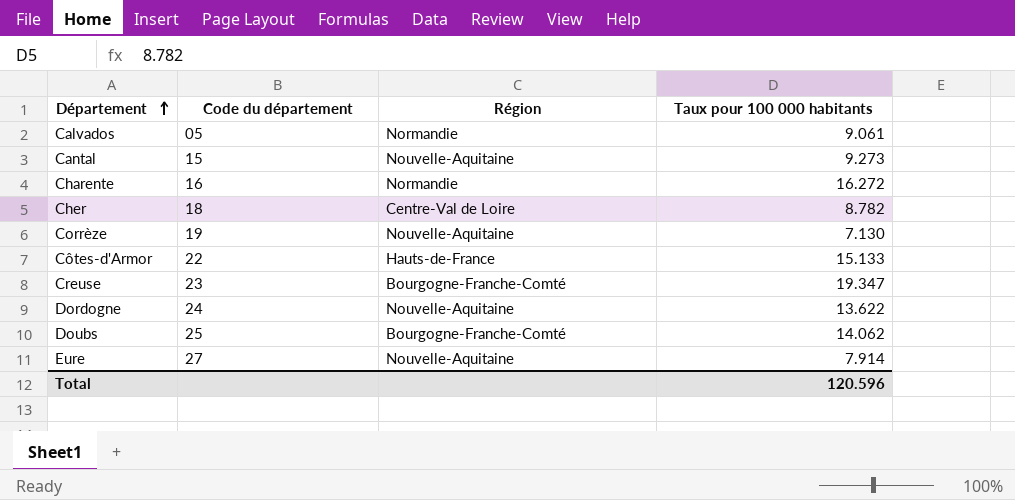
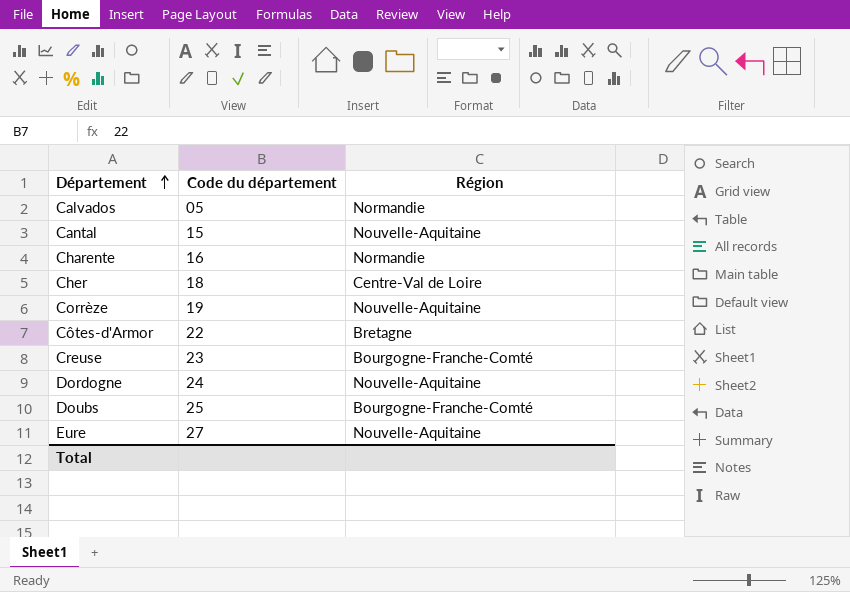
column Taux pour 100 000 habitants | position: 4 -> none
Côtes-d'Armor | Région: Hauts-de-France -> Bretagne

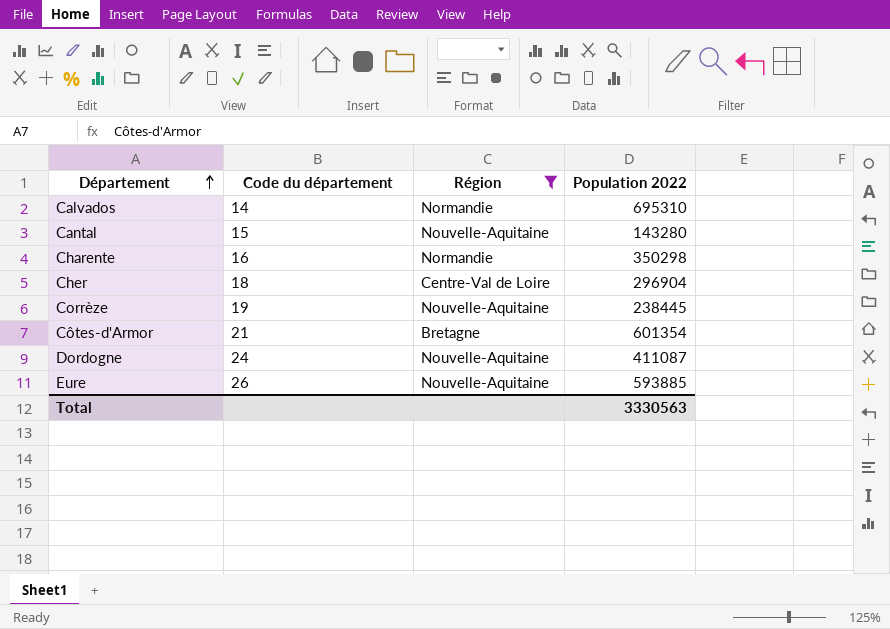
filter: none -> Région != Bourgogne-Franche-Comté
column Population 2022 | position: none -> 4
Calvados | Code du département: 05 -> 14
Côtes-d'Armor | Code du département: 22 -> 21
Eure | Code du département: 27 -> 26

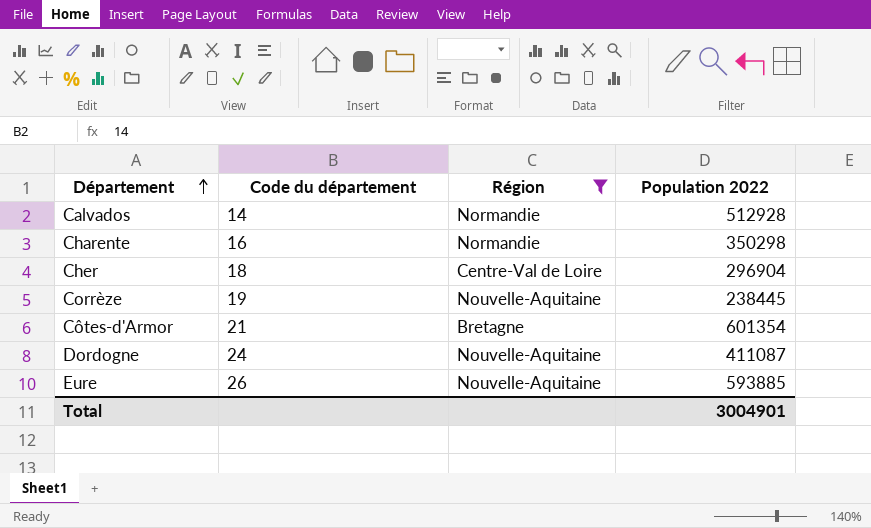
row Cantal: 15 | Nouvelle-Aquitaine | 143280 -> none
Calvados | Population 2022: 695310 -> 512928
Total | Population 2022: 3330563 -> 3004901

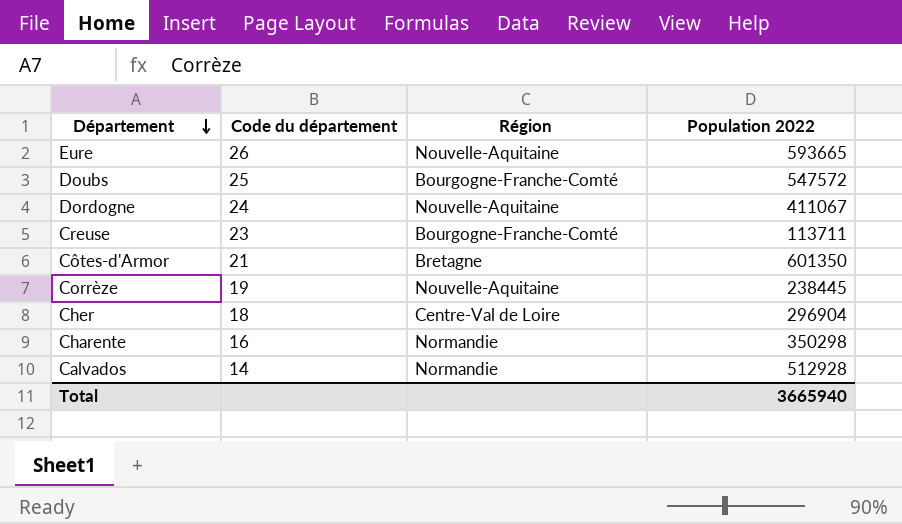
filter: Région != Bourgogne-Franche-Comté -> none
row order: Département ascending -> Département descending
Eure | Population 2022: 593885 -> 593665
Dordogne | Population 2022: 411087 -> 411067
Côtes-d'Armor | Population 2022: 601354 -> 601350
Total | Population 2022: 3004901 -> 3665940

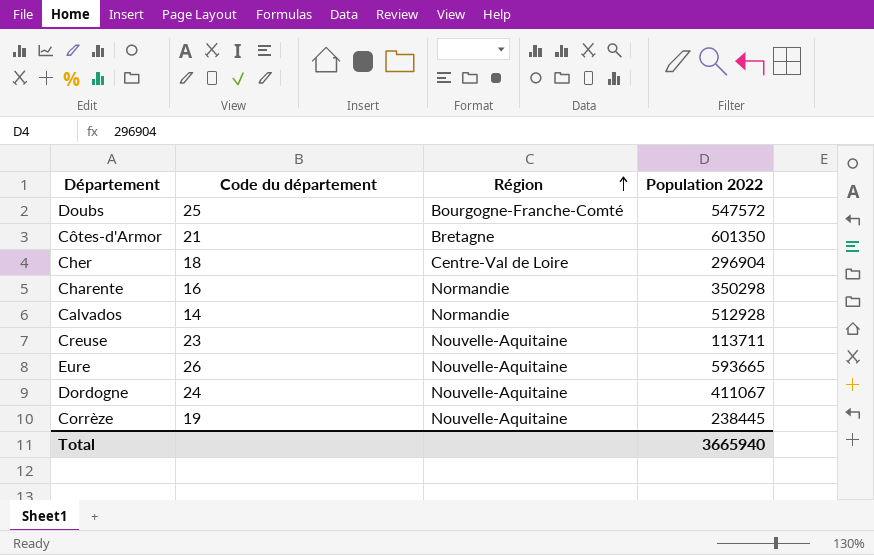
row order: Département descending -> Région ascending
Creuse | Région: Bourgogne-Franche-Comté -> Nouvelle-Aquitaine

